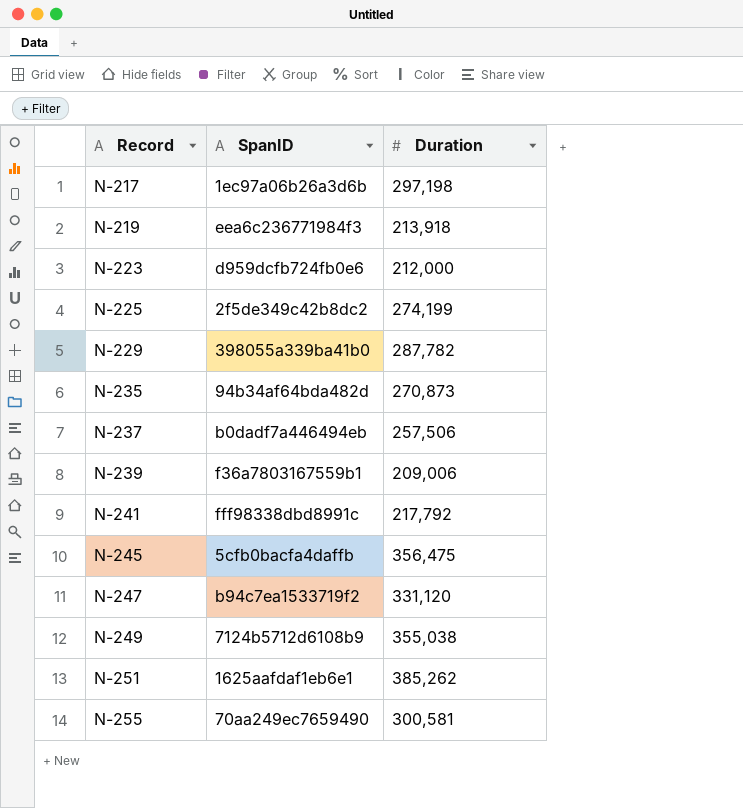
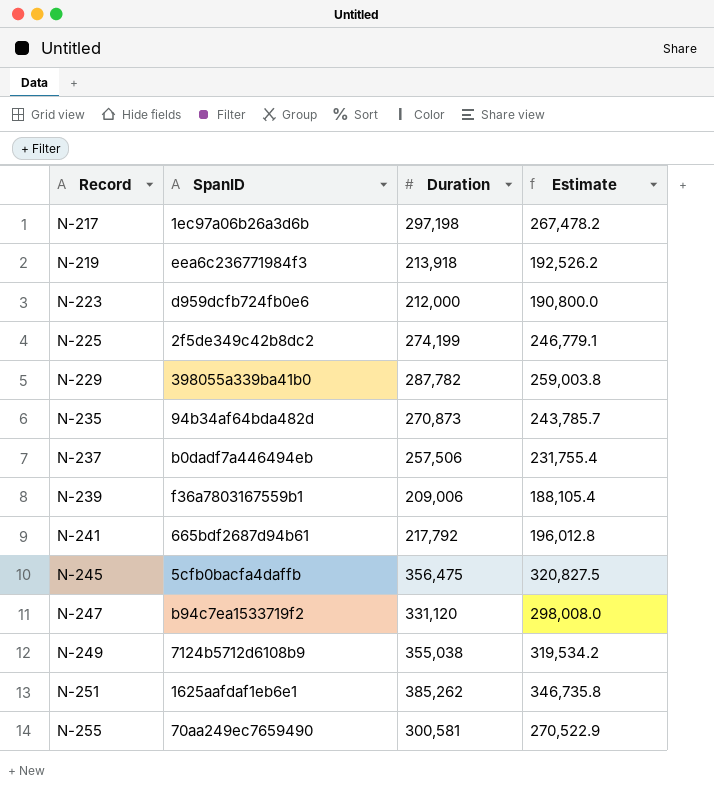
column Estimate | formula: none -> [Duration] * 0.9
N-241 | SpanID: fff98338dbd8991c -> 665bdf2687d94b61

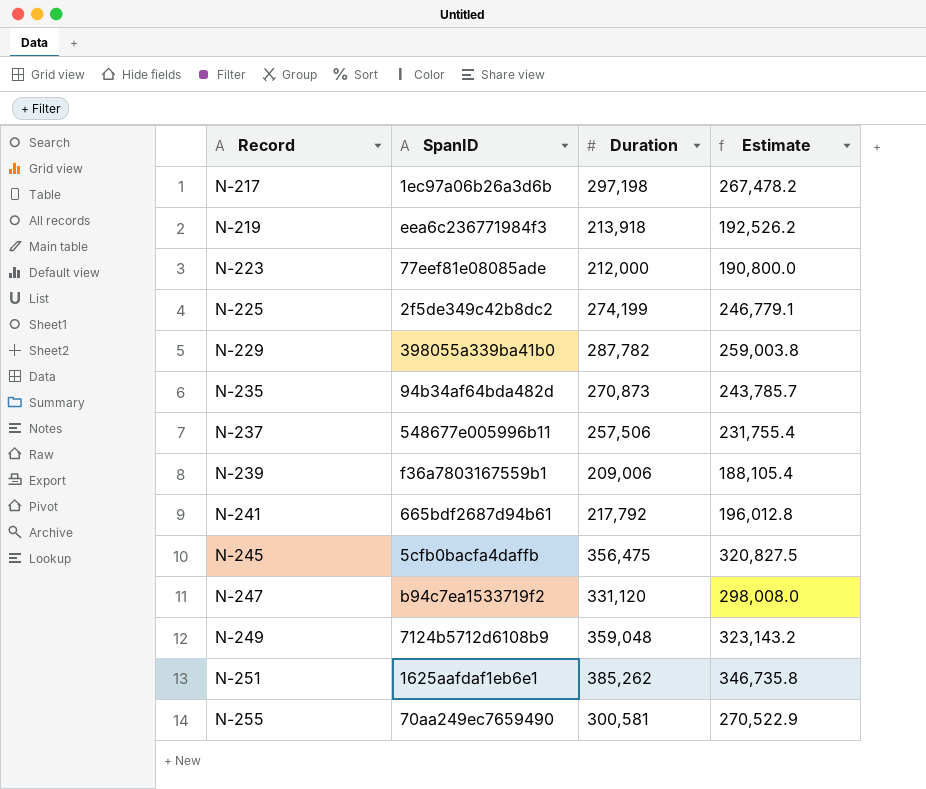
N-223 | SpanID: d959dcfb724fb0e6 -> 77eef81e08085ade
N-237 | SpanID: b0dadf7a446494eb -> 548677e005996b11
N-249 | Duration: 355,038 -> 359,048
N-249 | Estimate: 319,534.2 -> 323,143.2

